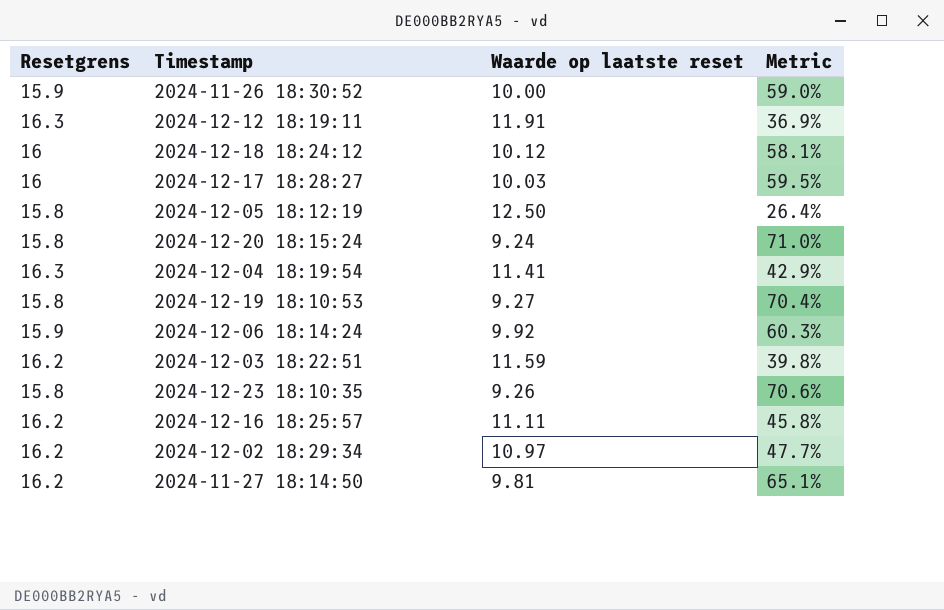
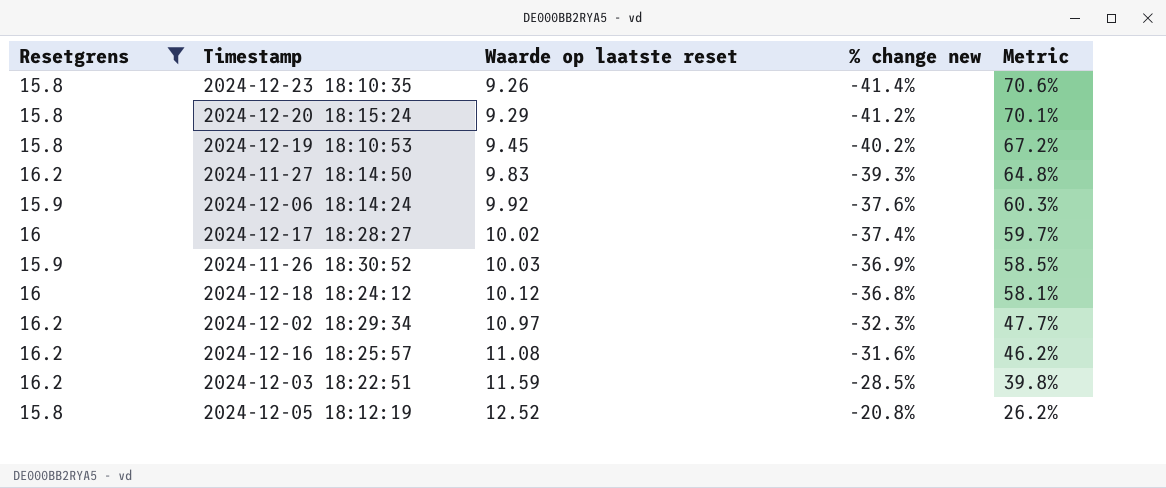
filter: none -> Resetgrens != 16.3
row order: none -> Waarde op laatste reset ascending
column % change new | formula: none -> ([Waarde op laatste reset] - [Resetgrens]) / [Resetgrens]
2024-12-20 18:15:24 | Waarde op laatste reset: 9.24 -> 9.29
2024-12-20 18:15:24 | Metric: 71.0% -> 70.1%
2024-12-19 18:10:53 | Waarde op laatste reset: 9.27 -> 9.45
2024-12-19 18:10:53 | Metric: 70.4% -> 67.2%
2024-11-27 18:14:50 | Waarde op laatste reset: 9.81 -> 9.83
2024-11-27 18:14:50 | Metric: 65.1% -> 64.8%
2024-12-17 18:28:27 | Waarde op laatste reset: 10.03 -> 10.02
2024-12-17 18:28:27 | Metric: 59.5% -> 59.7%
2024-11-26 18:30:52 | Waarde op laatste reset: 10.00 -> 10.03
2024-11-26 18:30:52 | Metric: 59.0% -> 58.5%
2024-12-16 18:25:57 | Waarde op laatste reset: 11.11 -> 11.08
2024-12-16 18:25:57 | Metric: 45.8% -> 46.2%
2024-12-05 18:12:19 | Waarde op laatste reset: 12.50 -> 12.52
2024-12-05 18:12:19 | Metric: 26.4% -> 26.2%

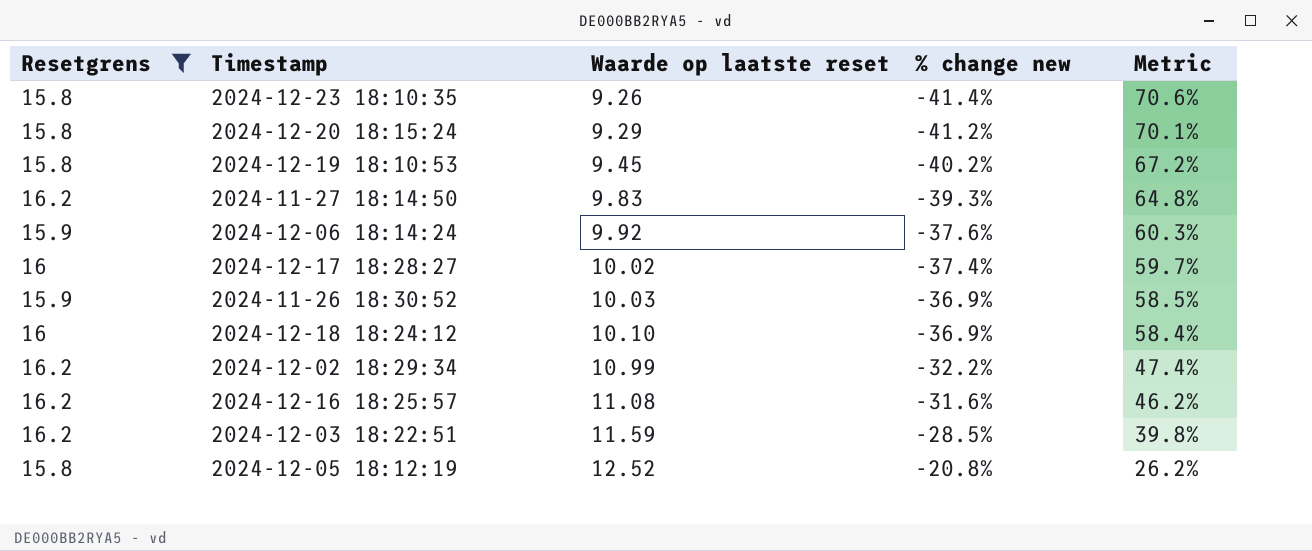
2024-12-18 18:24:12 | Waarde op laatste reset: 10.12 -> 10.10
2024-12-18 18:24:12 | % change new: -36.8% -> -36.9%
2024-12-18 18:24:12 | Metric: 58.1% -> 58.4%
2024-12-02 18:29:34 | Waarde op laatste reset: 10.97 -> 10.99
2024-12-02 18:29:34 | % change new: -32.3% -> -32.2%
2024-12-02 18:29:34 | Metric: 47.7% -> 47.4%

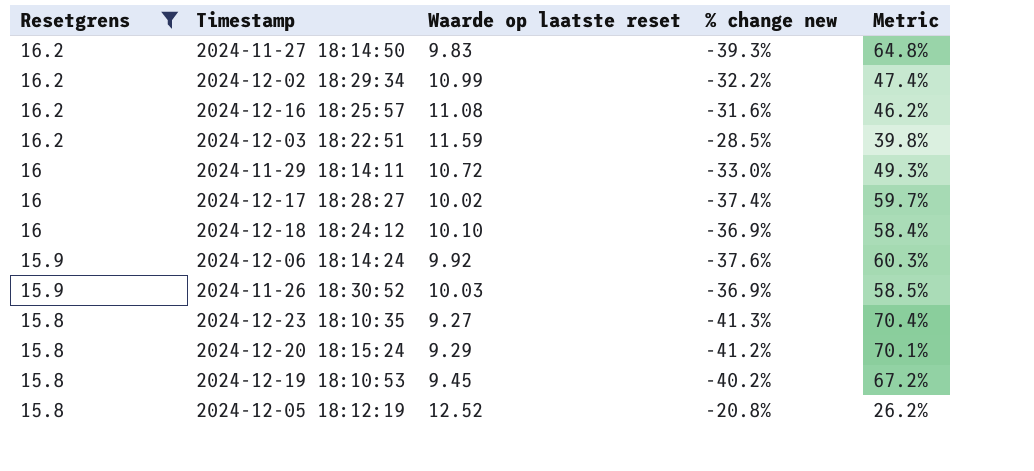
row order: Waarde op laatste reset ascending -> Resetgrens descending
row 2024-11-29 18:14:11: none -> 16 | 10.72 | -33.0% | 49.3%
2024-12-23 18:10:35 | Waarde op laatste reset: 9.26 -> 9.27
2024-12-23 18:10:35 | % change new: -41.4% -> -41.3%
2024-12-23 18:10:35 | Metric: 70.6% -> 70.4%

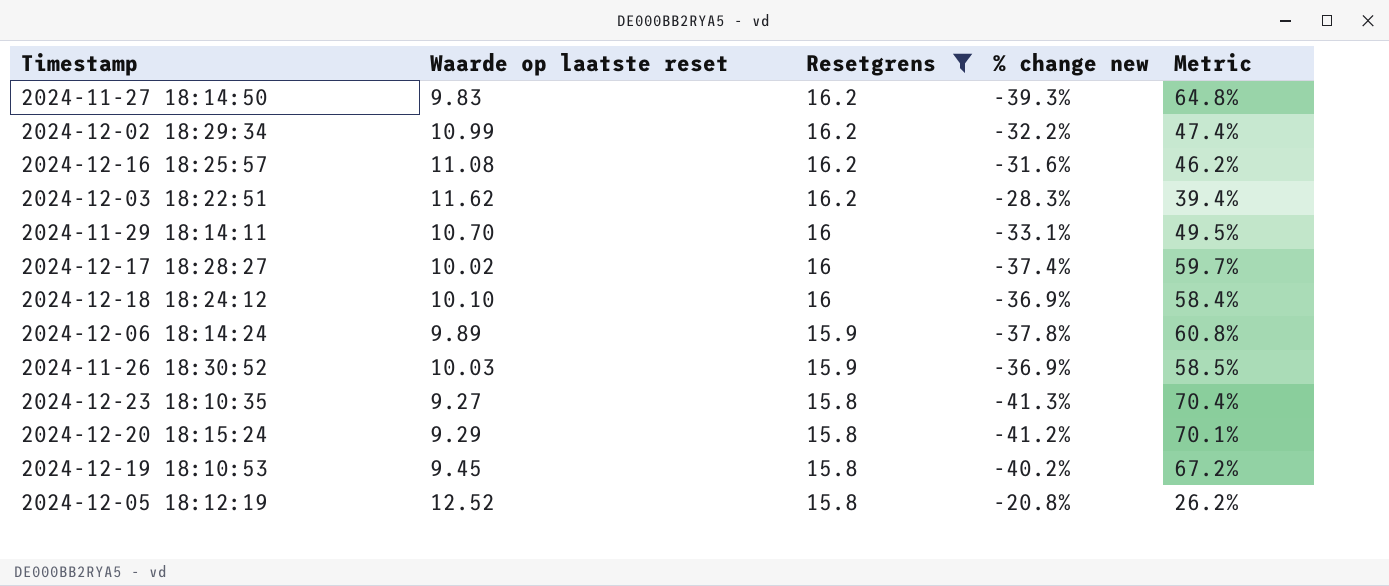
column Resetgrens | position: 1 -> 3
2024-12-03 18:22:51 | Waarde op laatste reset: 11.59 -> 11.62
2024-12-03 18:22:51 | % change new: -28.5% -> -28.3%
2024-12-03 18:22:51 | Metric: 39.8% -> 39.4%
2024-11-29 18:14:11 | Waarde op laatste reset: 10.72 -> 10.70
2024-11-29 18:14:11 | % change new: -33.0% -> -33.1%
2024-11-29 18:14:11 | Metric: 49.3% -> 49.5%
2024-12-06 18:14:24 | Waarde op laatste reset: 9.92 -> 9.89
2024-12-06 18:14:24 | % change new: -37.6% -> -37.8%
2024-12-06 18:14:24 | Metric: 60.3% -> 60.8%

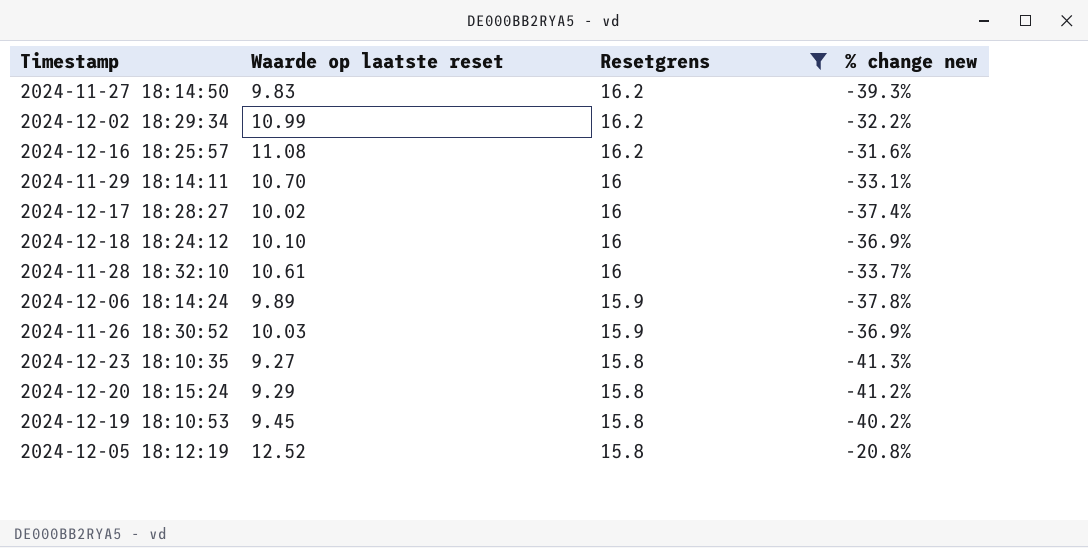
column Metric | formula: ([Resetgrens] - [Waarde op laatste reset]) / [Waarde op laatste reset] -> none
row 2024-12-03 18:22:51: 11.62 | 16.2 | -28.3% | 39.4% -> none
row 2024-11-28 18:32:10: none -> 10.61 | 16 | -33.7%

